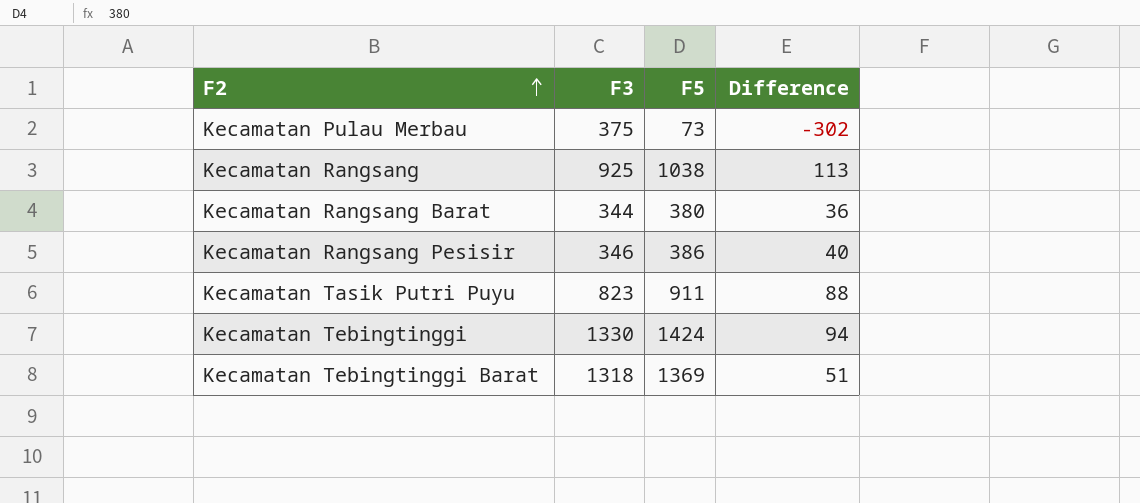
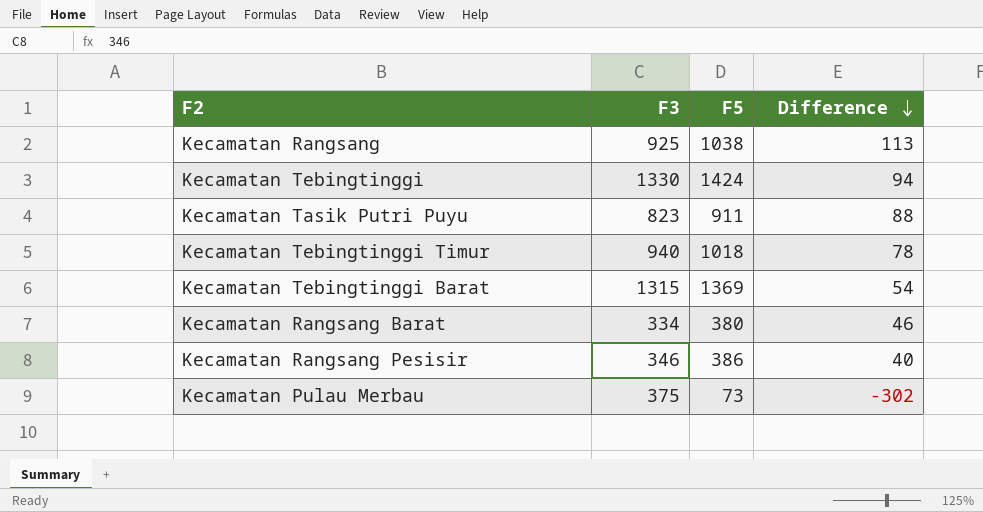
row order: F2 ascending -> Difference descending
row Kecamatan Tebingtinggi Timur: none -> 940 | 1018 | 78
Kecamatan Tebingtinggi Barat | F3: 1318 -> 1315
Kecamatan Tebingtinggi Barat | Difference: 51 -> 54
Kecamatan Rangsang Barat | F3: 344 -> 334
Kecamatan Rangsang Barat | Difference: 36 -> 46

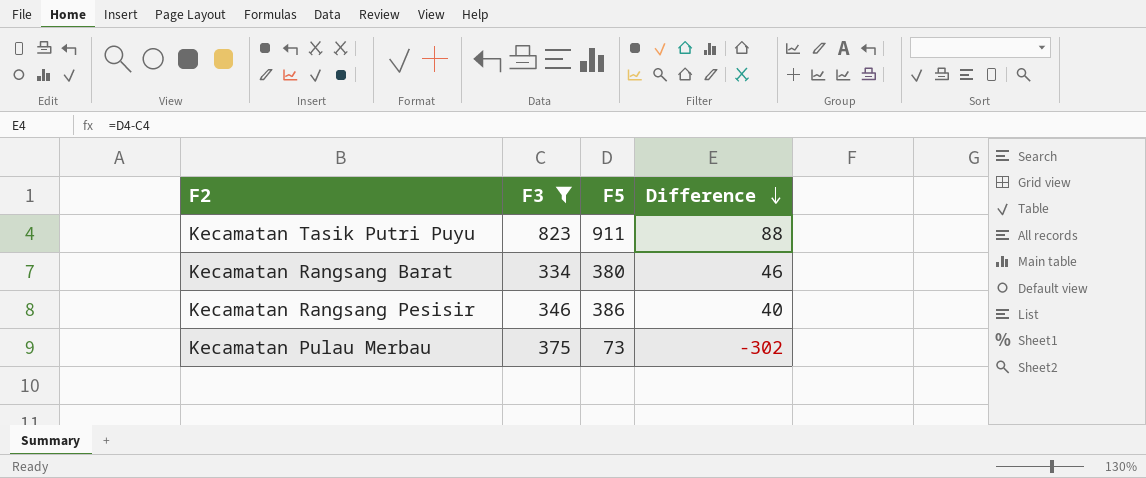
filter: none -> F3 <= 823

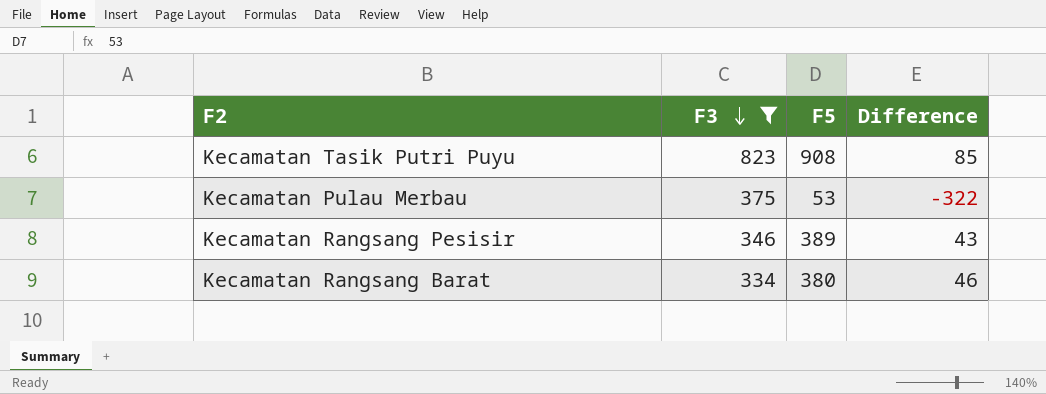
row order: Difference descending -> F3 descending
Kecamatan Tasik Putri Puyu | F5: 911 -> 908
Kecamatan Tasik Putri Puyu | Difference: 88 -> 85
Kecamatan Pulau Merbau | F5: 73 -> 53
Kecamatan Pulau Merbau | Difference: -302 -> -322
Kecamatan Rangsang Pesisir | F5: 386 -> 389
Kecamatan Rangsang Pesisir | Difference: 40 -> 43

